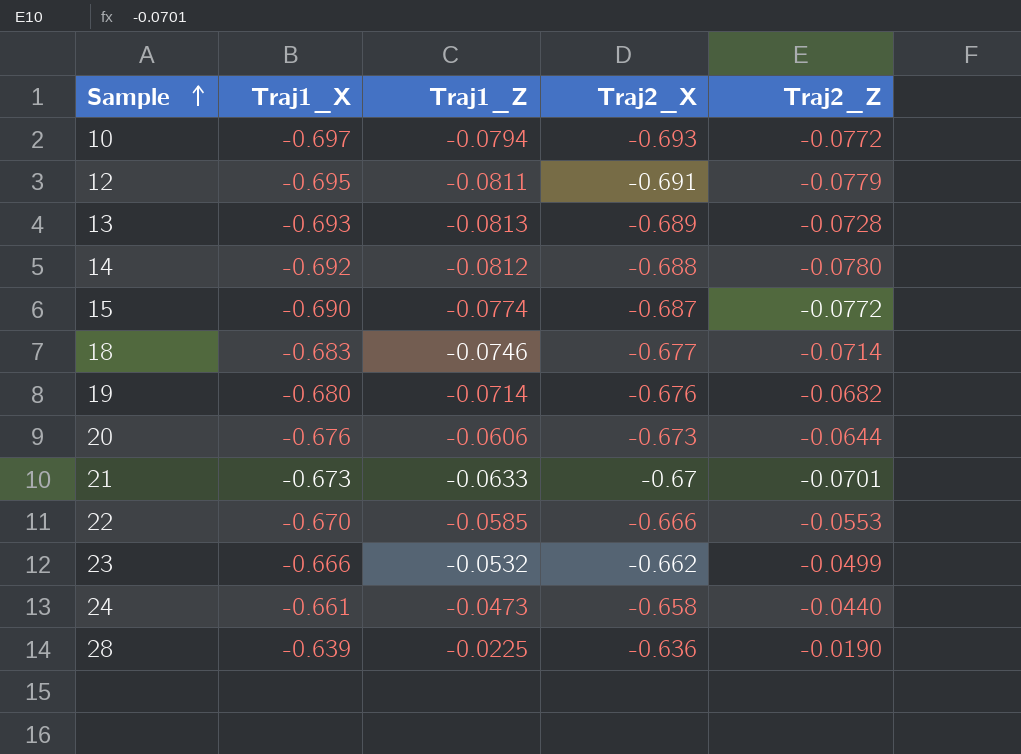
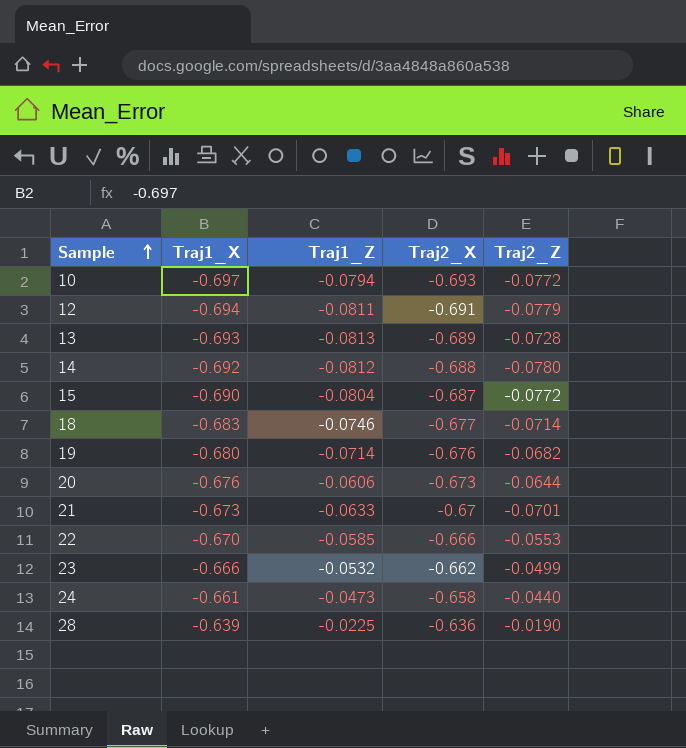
12 | Traj1_X: -0.695 -> -0.694
15 | Traj1_Z: -0.0774 -> -0.0804

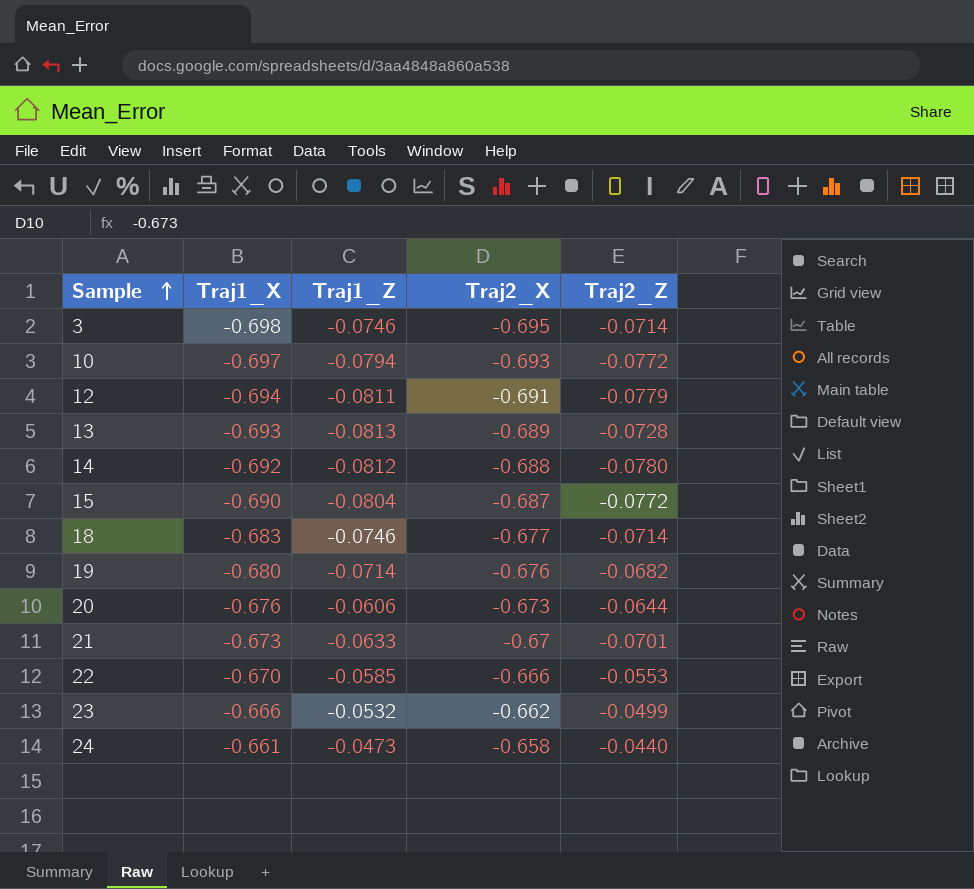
row 28: -0.639 | -0.0225 | -0.636 | -0.0190 -> none
row 3: none -> -0.698 | -0.0746 | -0.695 | -0.0714

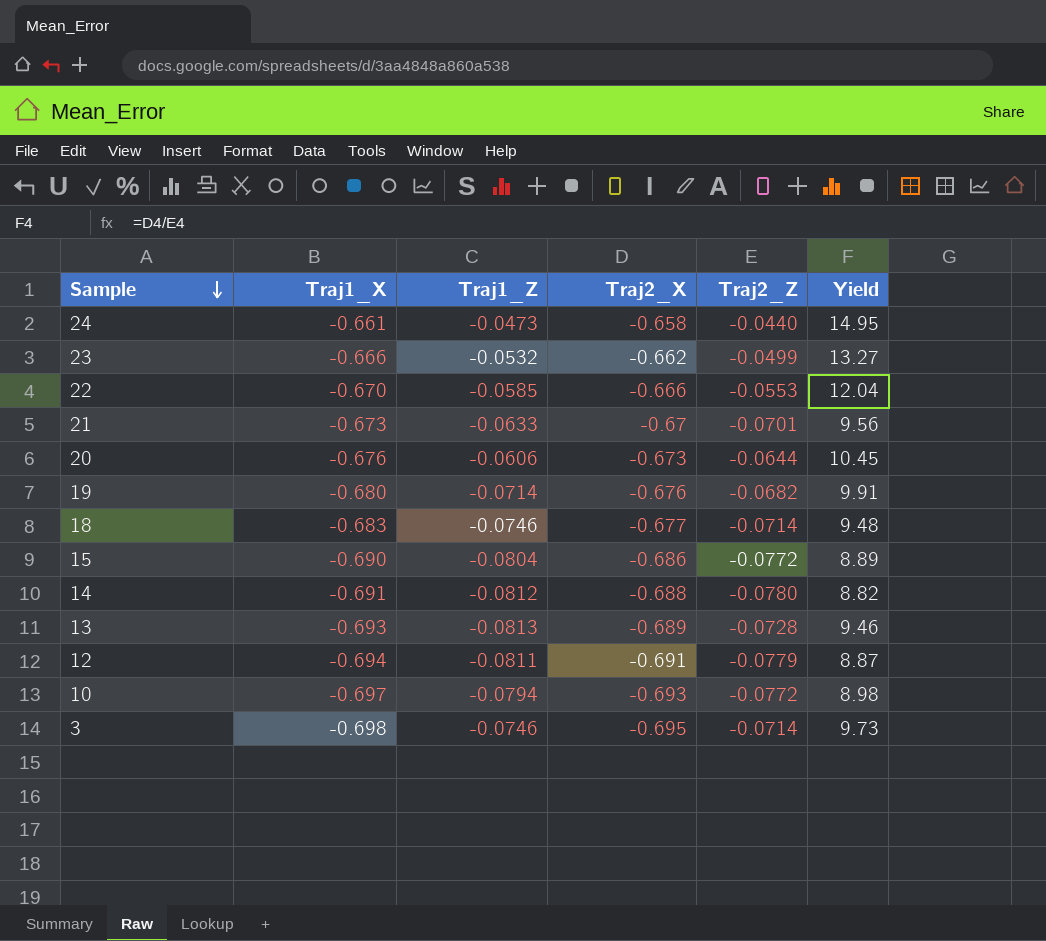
row order: Sample ascending -> Sample descending
column Yield | formula: none -> [Traj2_X] / [Traj2_Z]
15 | Traj2_X: -0.687 -> -0.686
14 | Traj1_X: -0.692 -> -0.691

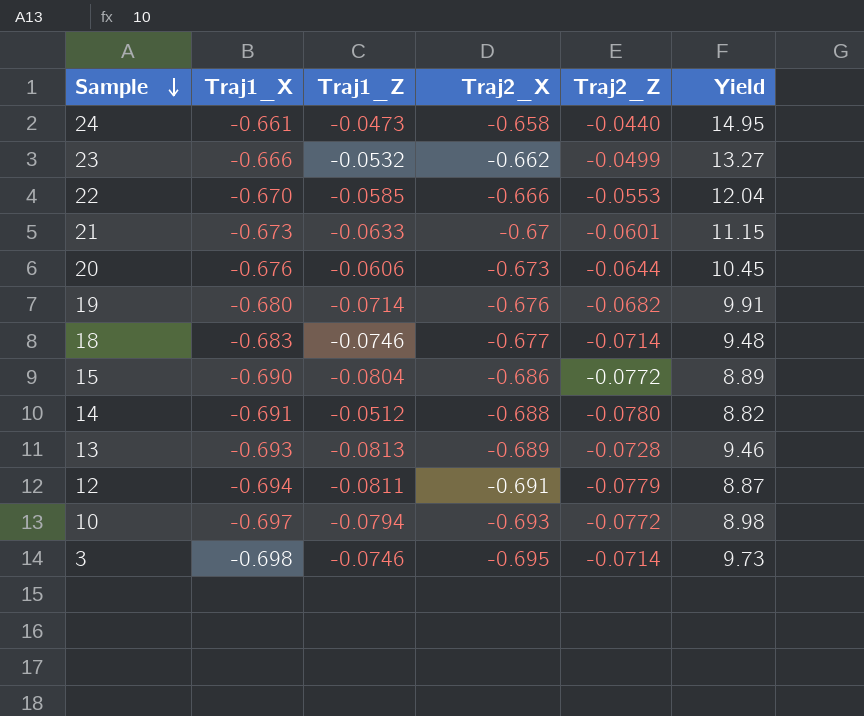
21 | Traj2_Z: -0.0701 -> -0.0601
21 | Yield: 9.56 -> 11.15
14 | Traj1_Z: -0.0812 -> -0.0512

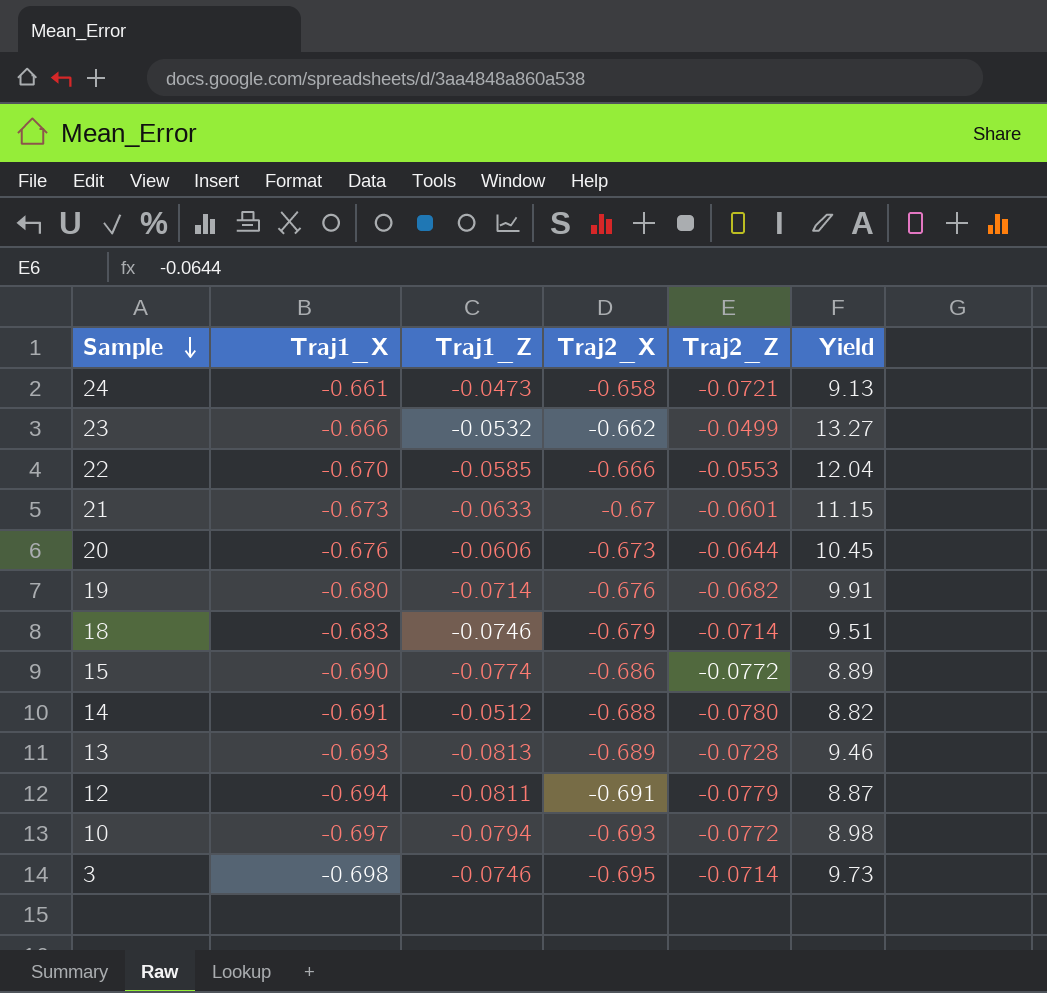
24 | Traj2_Z: -0.0440 -> -0.0721
24 | Yield: 14.95 -> 9.13
18 | Traj2_X: -0.677 -> -0.679
18 | Yield: 9.48 -> 9.51
15 | Traj1_Z: -0.0804 -> -0.0774

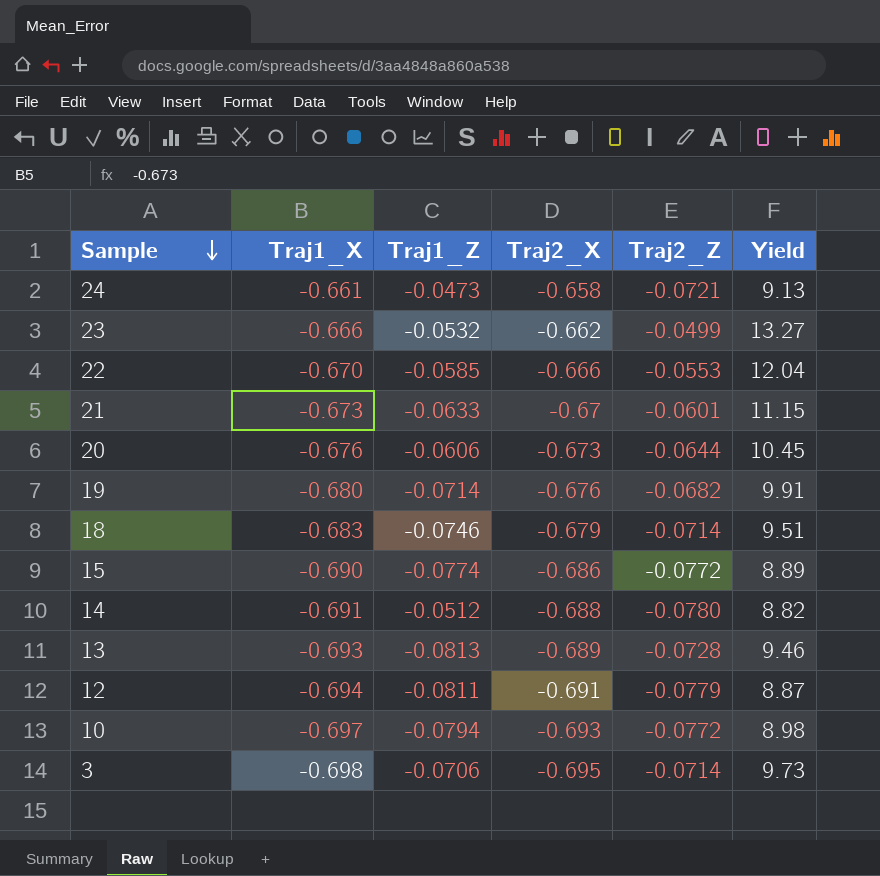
3 | Traj1_Z: -0.0746 -> -0.0706

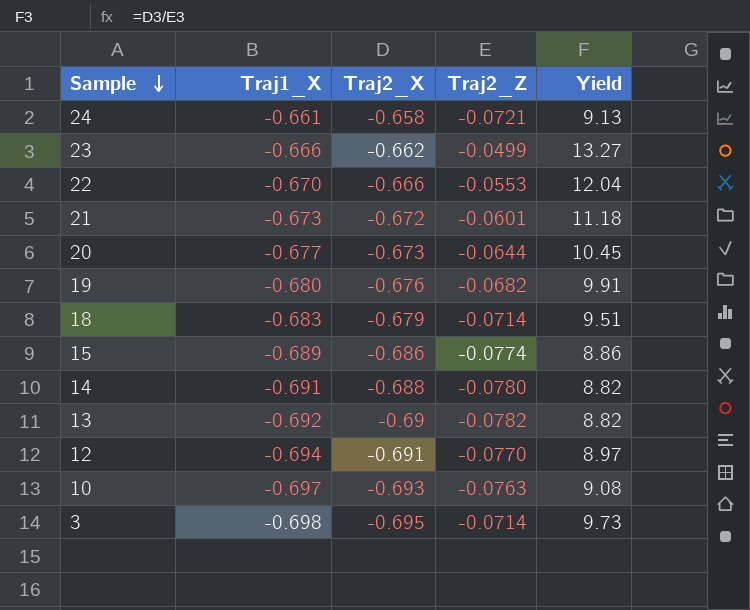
column Traj1_Z | position: 3 -> none
21 | Traj2_X: -0.67 -> -0.672
21 | Yield: 11.15 -> 11.18
20 | Traj1_X: -0.676 -> -0.677
15 | Traj1_X: -0.690 -> -0.689
15 | Traj2_Z: -0.0772 -> -0.0774
15 | Yield: 8.89 -> 8.86
13 | Traj1_X: -0.693 -> -0.692
13 | Traj2_X: -0.689 -> -0.69
13 | Traj2_Z: -0.0728 -> -0.0782
13 | Yield: 9.46 -> 8.82
12 | Traj2_Z: -0.0779 -> -0.0770
12 | Yield: 8.87 -> 8.97
10 | Traj2_Z: -0.0772 -> -0.0763
10 | Yield: 8.98 -> 9.08

